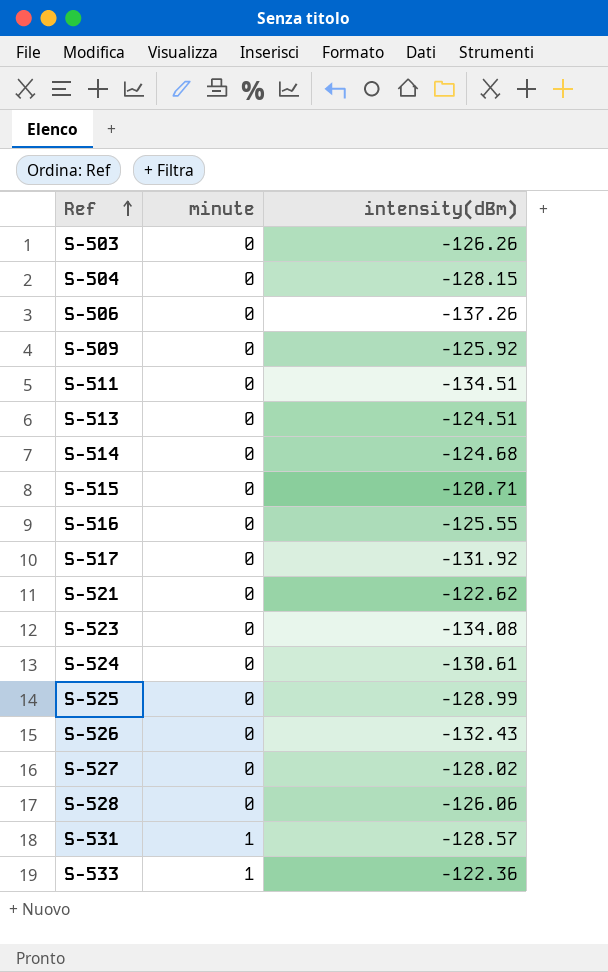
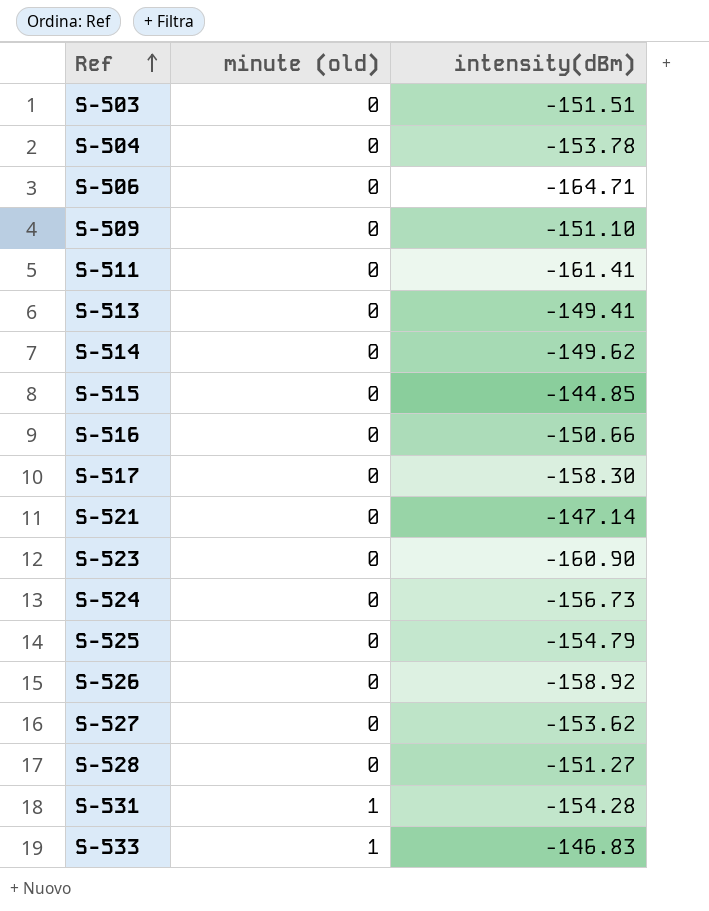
column name: minute -> minute (old)
S-503 | intensity(dBm): -126.26 -> -151.51
S-504 | intensity(dBm): -128.15 -> -153.78
S-506 | intensity(dBm): -137.26 -> -164.71
S-509 | intensity(dBm): -125.92 -> -151.10
S-511 | intensity(dBm): -134.51 -> -161.41
S-513 | intensity(dBm): -124.51 -> -149.41
S-514 | intensity(dBm): -124.68 -> -149.62
S-515 | intensity(dBm): -120.71 -> -144.85
S-516 | intensity(dBm): -125.55 -> -150.66
S-517 | intensity(dBm): -131.92 -> -158.30
S-521 | intensity(dBm): -122.62 -> -147.14
S-523 | intensity(dBm): -134.08 -> -160.90
S-524 | intensity(dBm): -130.61 -> -156.73
S-525 | intensity(dBm): -128.99 -> -154.79
S-526 | intensity(dBm): -132.43 -> -158.92
S-527 | intensity(dBm): -128.02 -> -153.62
S-528 | intensity(dBm): -126.06 -> -151.27
S-531 | intensity(dBm): -128.57 -> -154.28
S-533 | intensity(dBm): -122.36 -> -146.83

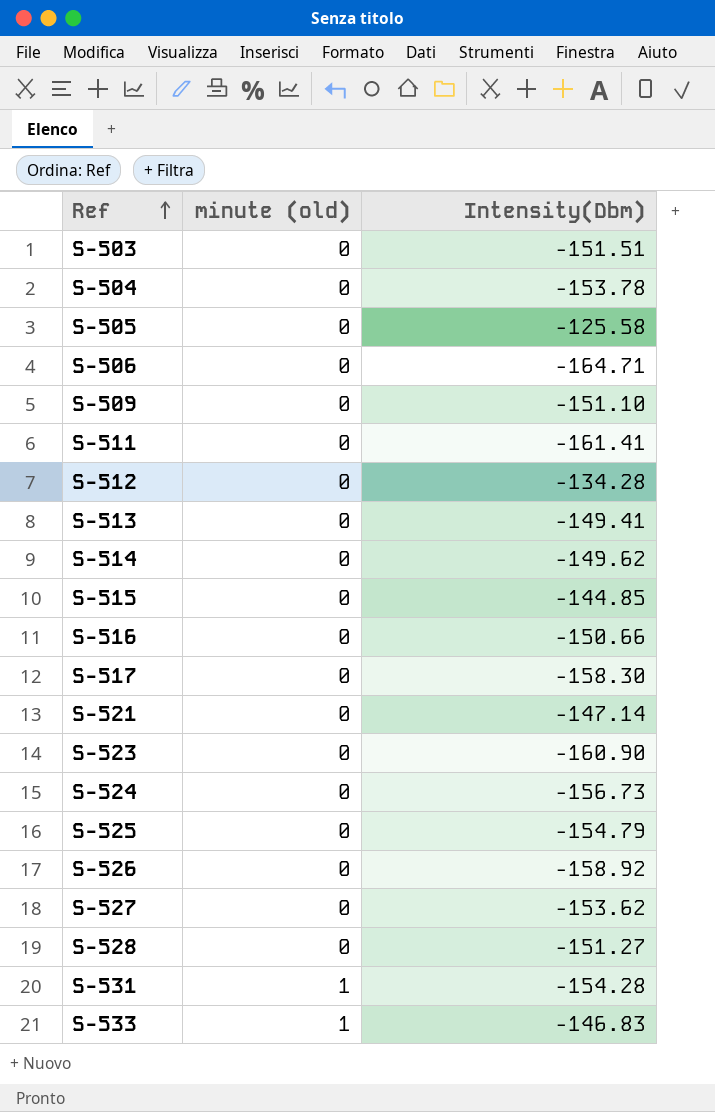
column name: intensity(dBm) -> Intensity(Dbm)
row S-505: none -> 0 | -125.58
row S-512: none -> 0 | -134.28

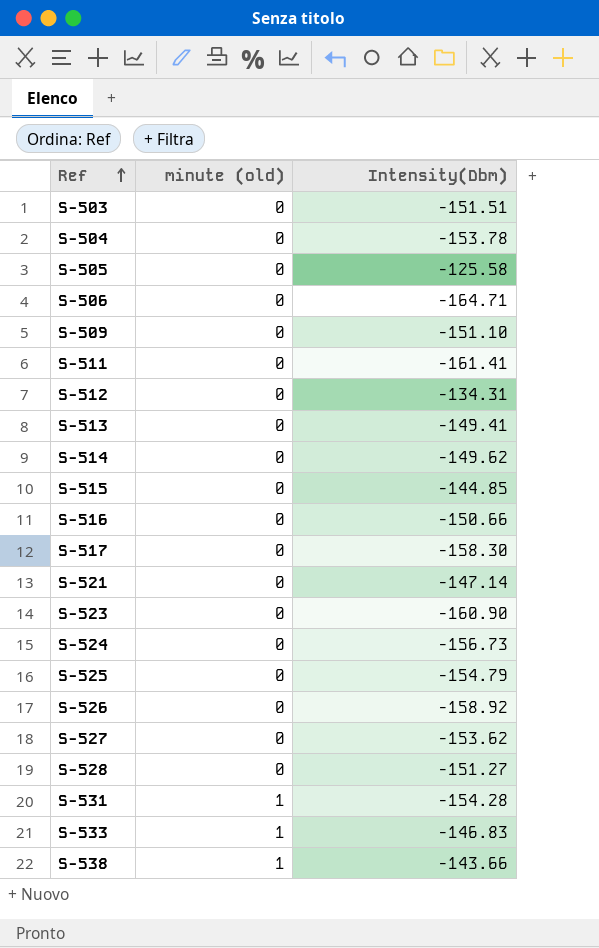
S-512 | Intensity(Dbm): -134.28 -> -134.31
row S-538: none -> 1 | -143.66

